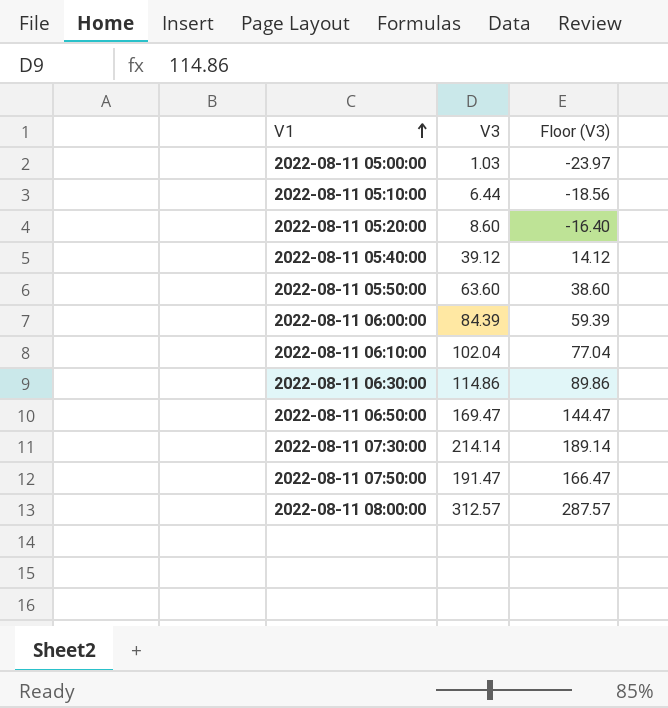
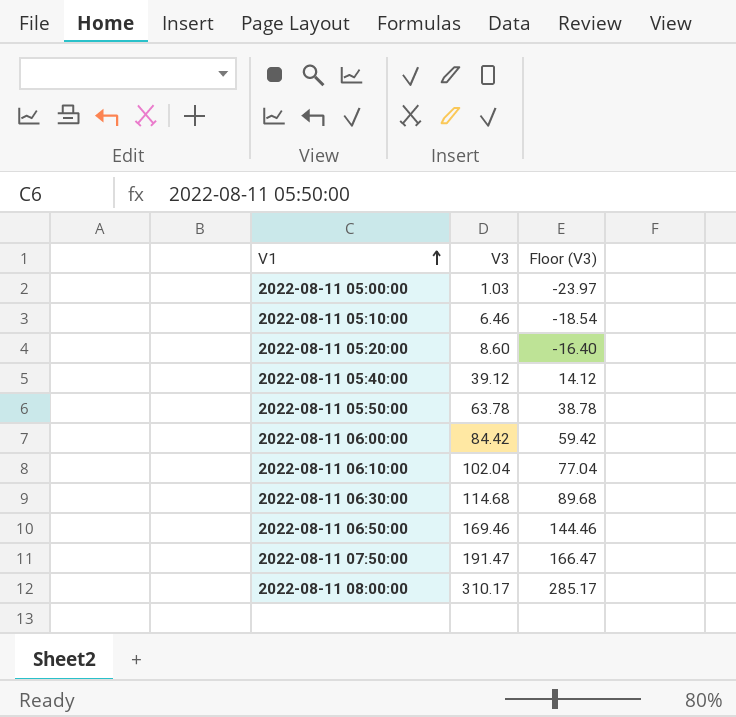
row 2022-08-11 07:30:00: 214.14 | 189.14 -> none
2022-08-11 05:10:00 | V3: 6.44 -> 6.46
2022-08-11 05:10:00 | Floor (V3): -18.56 -> -18.54
2022-08-11 05:50:00 | V3: 63.60 -> 63.78
2022-08-11 05:50:00 | Floor (V3): 38.60 -> 38.78
2022-08-11 06:00:00 | V3: 84.39 -> 84.42
2022-08-11 06:00:00 | Floor (V3): 59.39 -> 59.42
2022-08-11 06:30:00 | V3: 114.86 -> 114.68
2022-08-11 06:30:00 | Floor (V3): 89.86 -> 89.68
2022-08-11 06:50:00 | V3: 169.47 -> 169.46
2022-08-11 06:50:00 | Floor (V3): 144.47 -> 144.46
2022-08-11 08:00:00 | V3: 312.57 -> 310.17
2022-08-11 08:00:00 | Floor (V3): 287.57 -> 285.17

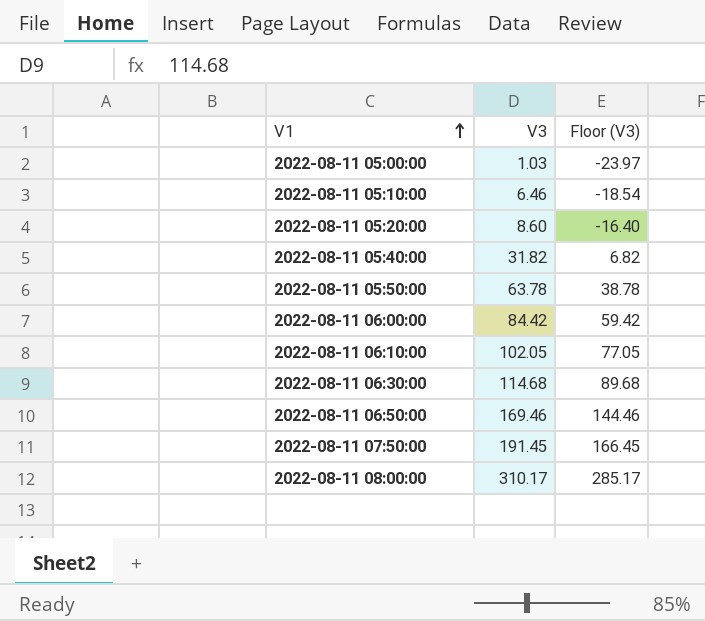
2022-08-11 05:40:00 | V3: 39.12 -> 31.82
2022-08-11 05:40:00 | Floor (V3): 14.12 -> 6.82
2022-08-11 06:10:00 | V3: 102.04 -> 102.05
2022-08-11 06:10:00 | Floor (V3): 77.04 -> 77.05
2022-08-11 07:50:00 | V3: 191.47 -> 191.45
2022-08-11 07:50:00 | Floor (V3): 166.47 -> 166.45

